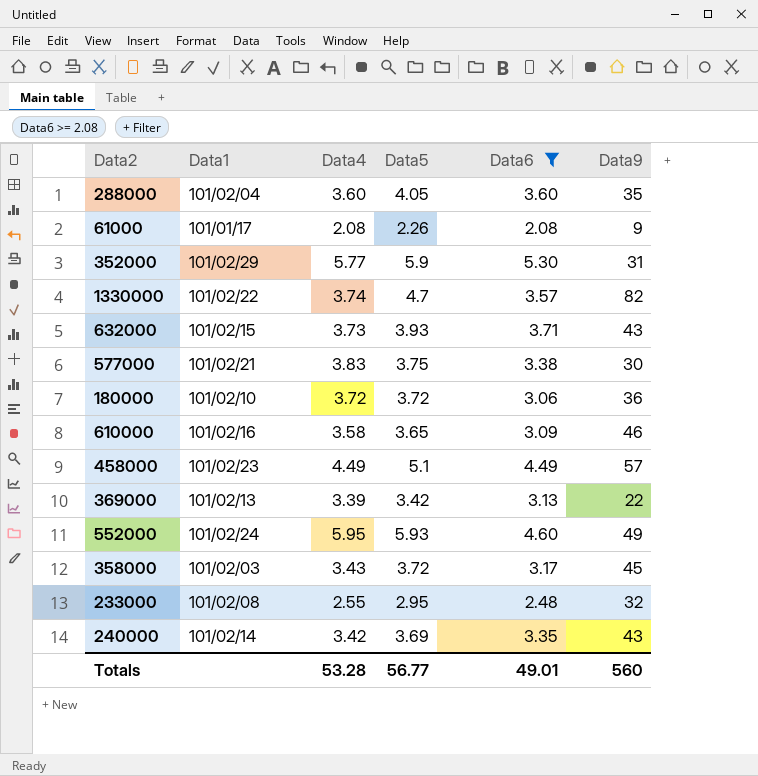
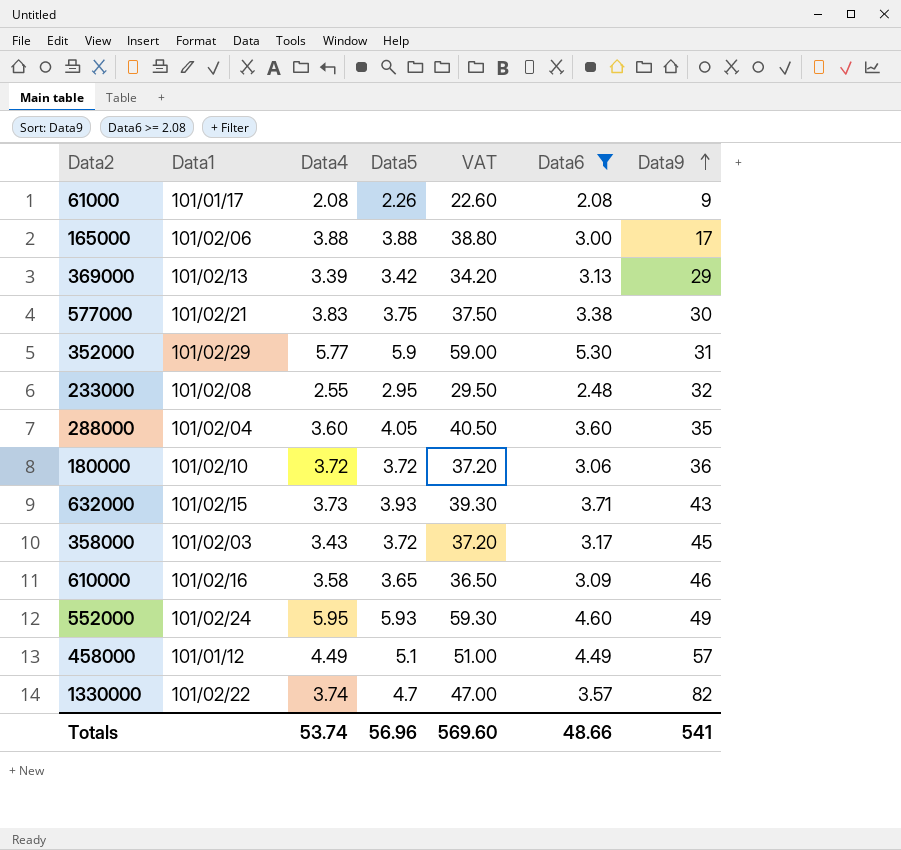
row order: none -> Data9 ascending
column VAT | formula: none -> [Data5] * 10
row 240000: 101/02/14 | 3.42 | 3.69 | 3.35 | 43 -> none
row 165000: none -> 101/02/06 | 3.88 | 3.88 | 38.80 | 3.00 | 17
369000 | Data9: 22 -> 29
458000 | Data1: 101/02/23 -> 101/01/12
Totals | Data4: 53.28 -> 53.74
Totals | Data5: 56.77 -> 56.96
Totals | Data6: 49.01 -> 48.66
Totals | Data9: 560 -> 541

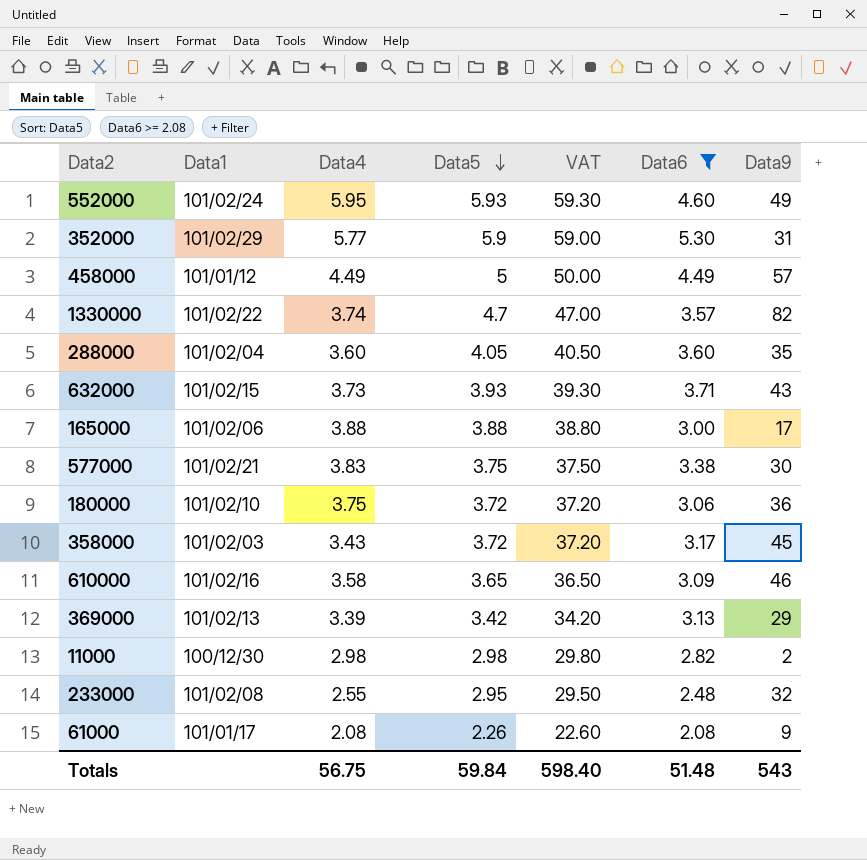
row order: Data9 ascending -> Data5 descending
458000 | Data5: 5.1 -> 5
458000 | VAT: 51.00 -> 50.00
180000 | Data4: 3.72 -> 3.75
row 11000: none -> 100/12/30 | 2.98 | 2.98 | 29.80 | 2.82 | 2
Totals | Data4: 53.74 -> 56.75
Totals | Data5: 56.96 -> 59.84
Totals | VAT: 569.60 -> 598.40
Totals | Data6: 48.66 -> 51.48
Totals | Data9: 541 -> 543

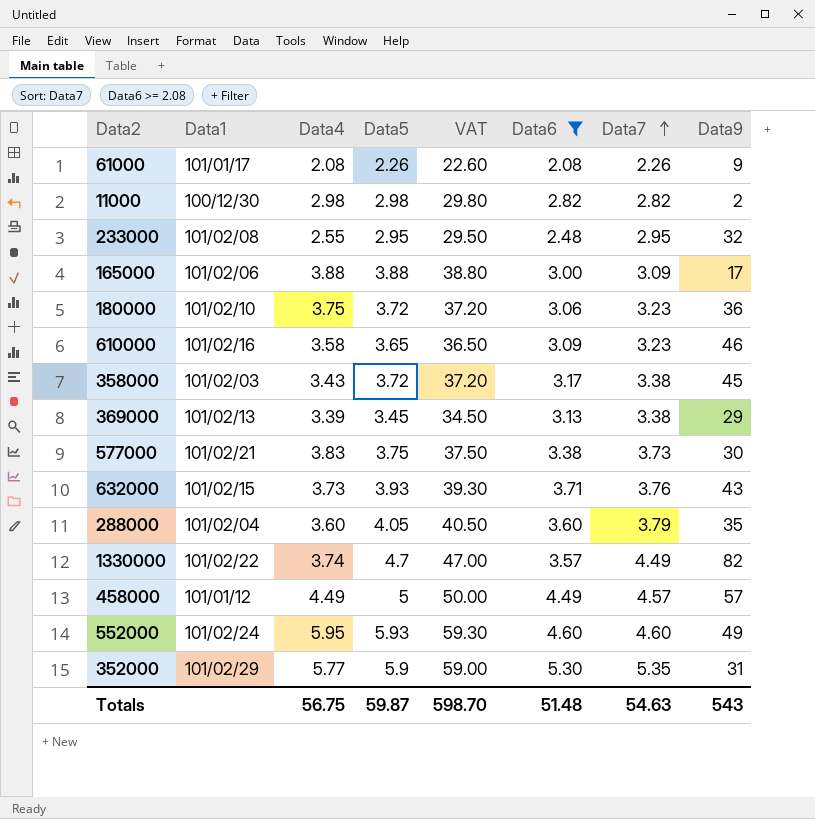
row order: Data5 descending -> Data7 ascending
column Data7 | position: none -> 7
369000 | Data5: 3.42 -> 3.45
369000 | VAT: 34.20 -> 34.50
Totals | Data5: 59.84 -> 59.87
Totals | VAT: 598.40 -> 598.70

